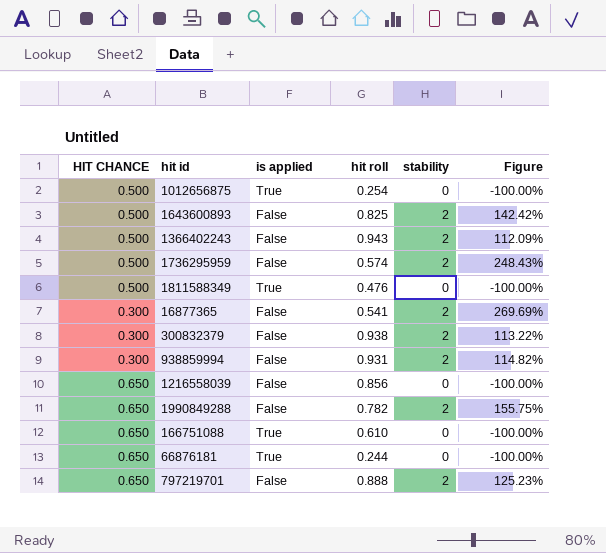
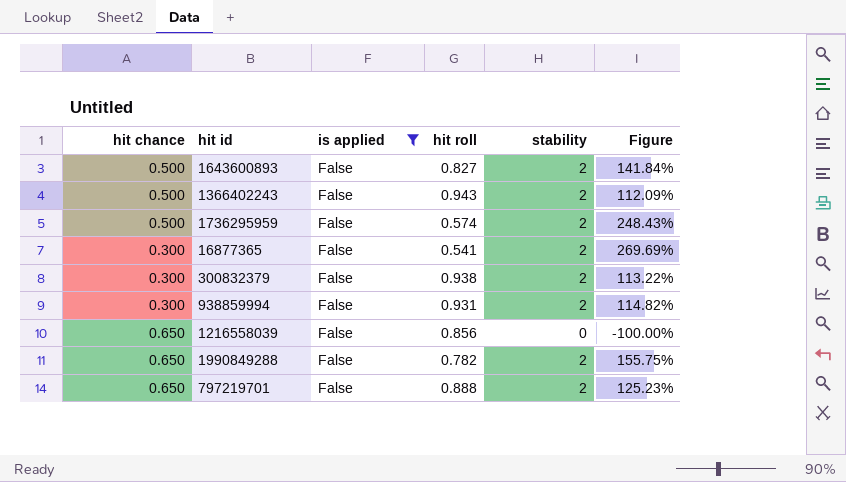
filter: none -> is applied = False
column name: HIT CHANCE -> hit chance
1643600893 | hit roll: 0.825 -> 0.827
1643600893 | Figure: 142.42% -> 141.84%

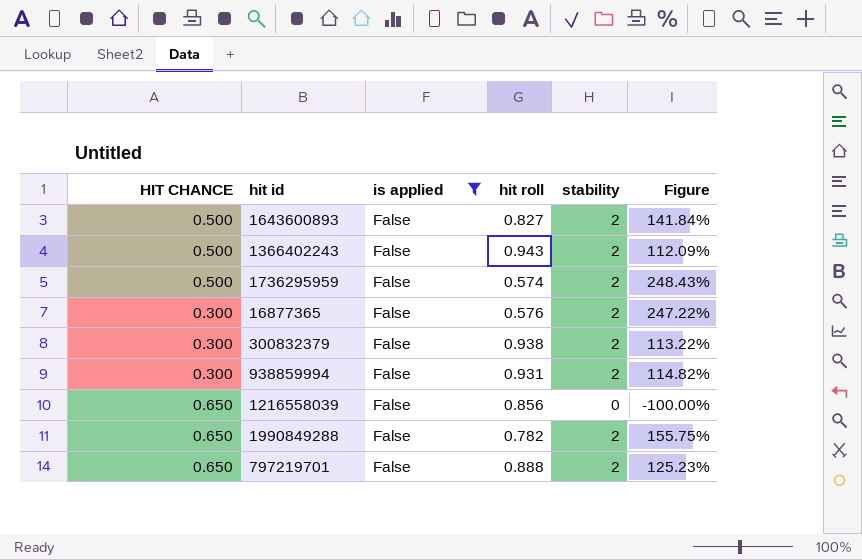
column name: hit chance -> HIT CHANCE
16877365 | hit roll: 0.541 -> 0.576
16877365 | Figure: 269.69% -> 247.22%

